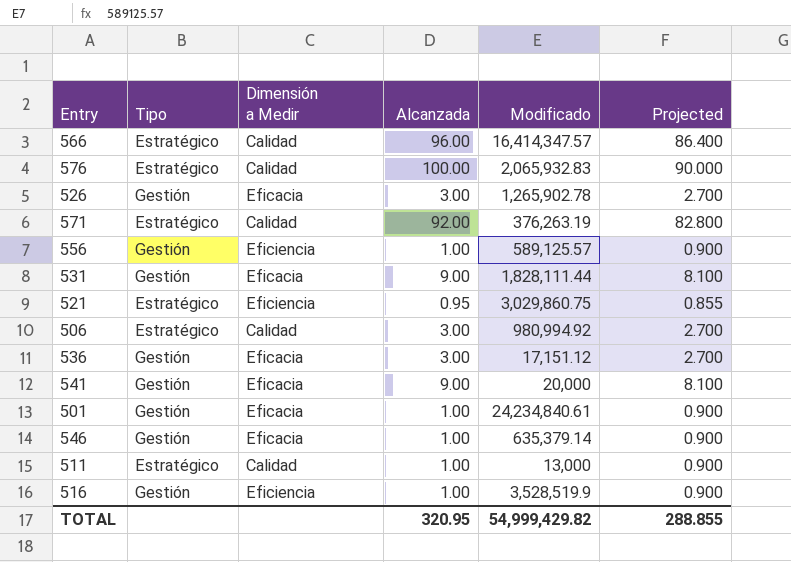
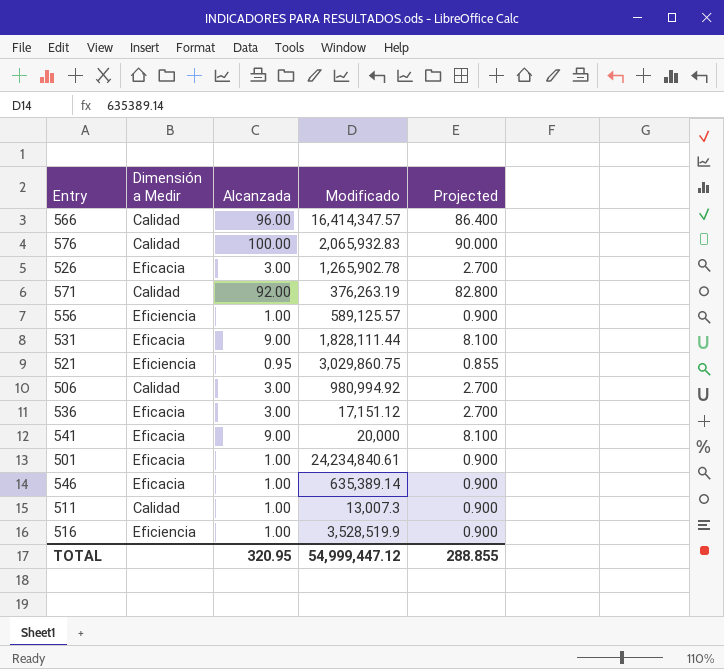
column Tipo | position: 2 -> none
546 | Modificado: 635,379.14 -> 635,389.14
511 | Modificado: 13,000 -> 13,007.3
TOTAL | Modificado: 54,999,429.82 -> 54,999,447.12

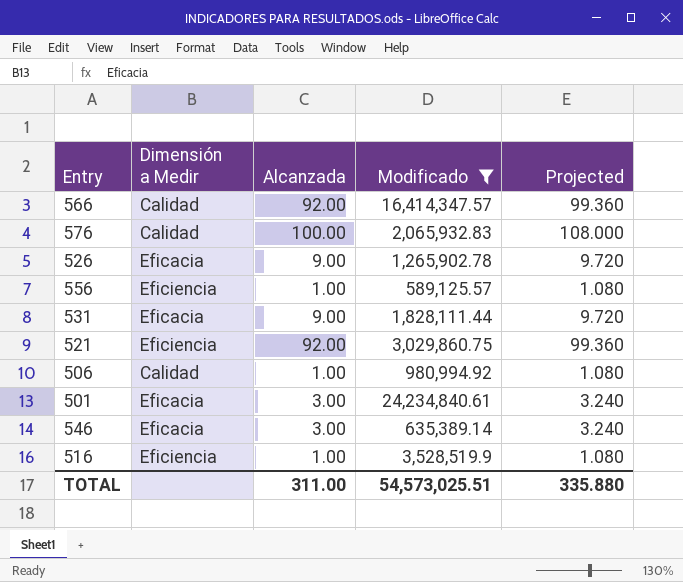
filter: none -> Modificado >= 589,125.57
column Projected | formula: [Alcanzada] * 0.9 -> [Alcanzada] * 1.08
566 | Alcanzada: 96.00 -> 92.00
526 | Alcanzada: 3.00 -> 9.00
521 | Alcanzada: 0.95 -> 92.00
506 | Alcanzada: 3.00 -> 1.00
501 | Alcanzada: 1.00 -> 3.00
546 | Alcanzada: 1.00 -> 3.00
TOTAL | Alcanzada: 320.95 -> 311.00
TOTAL | Modificado: 54,999,447.12 -> 54,573,025.51
TOTAL | Projected: 288.855 -> 335.880

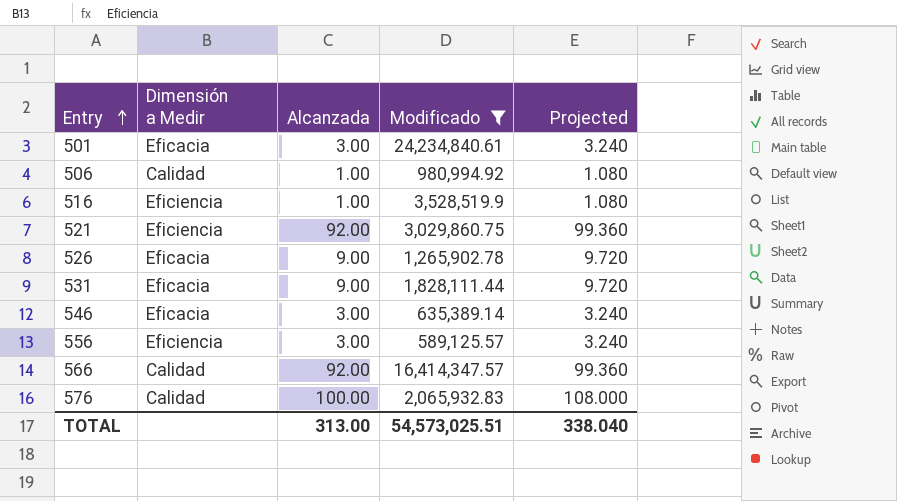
row order: none -> Entry ascending
556 | Alcanzada: 1.00 -> 3.00
556 | Projected: 1.080 -> 3.240
TOTAL | Alcanzada: 311.00 -> 313.00
TOTAL | Projected: 335.880 -> 338.040

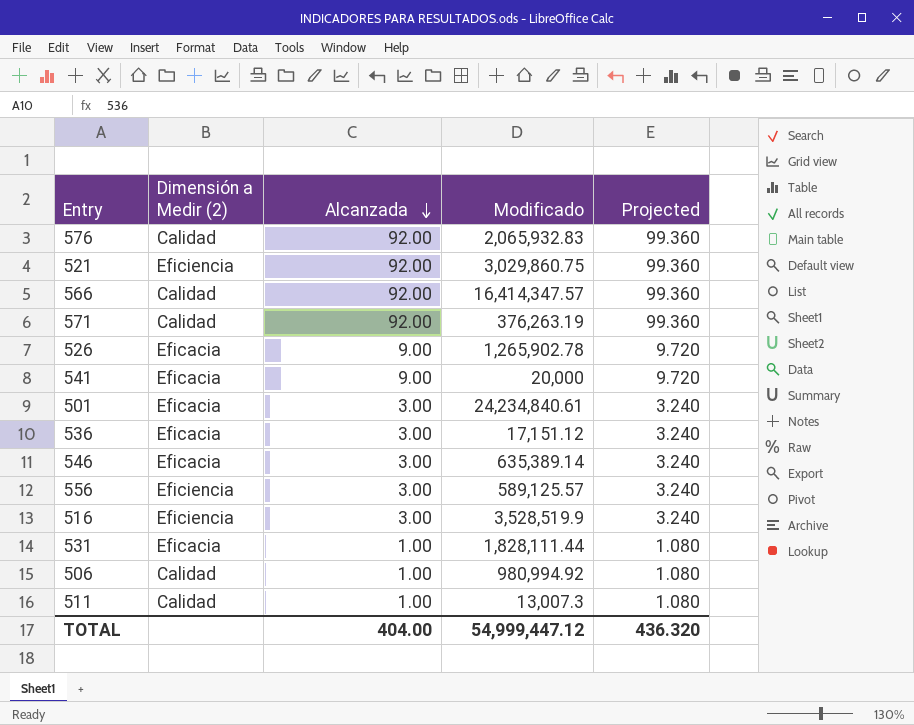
filter: Modificado >= 589,125.57 -> none
row order: Entry ascending -> Alcanzada descending
column name: Dimensión a Medir -> Dimensión a Medir (2)
576 | Alcanzada: 100.00 -> 92.00
576 | Projected: 108.000 -> 99.360
516 | Alcanzada: 1.00 -> 3.00
516 | Projected: 1.080 -> 3.240
531 | Alcanzada: 9.00 -> 1.00
531 | Projected: 9.720 -> 1.080
TOTAL | Alcanzada: 313.00 -> 404.00
TOTAL | Modificado: 54,573,025.51 -> 54,999,447.12
TOTAL | Projected: 338.040 -> 436.320

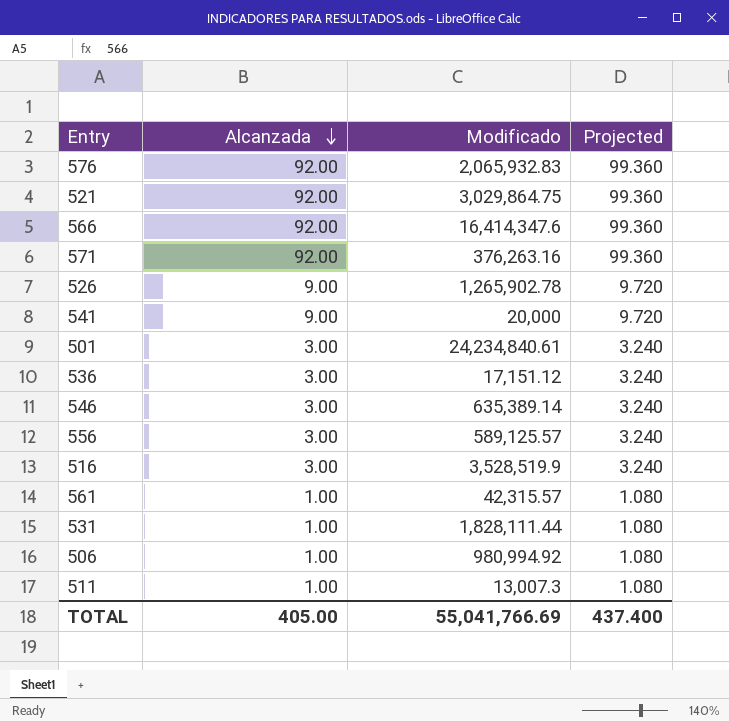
column Dimensión a Medir (2) | position: 2 -> none
521 | Modificado: 3,029,860.75 -> 3,029,864.75
566 | Modificado: 16,414,347.57 -> 16,414,347.6
571 | Modificado: 376,263.19 -> 376,263.16
row 561: none -> 1.00 | 42,315.57 | 1.080
TOTAL | Alcanzada: 404.00 -> 405.00
TOTAL | Modificado: 54,999,447.12 -> 55,041,766.69
TOTAL | Projected: 436.320 -> 437.400

